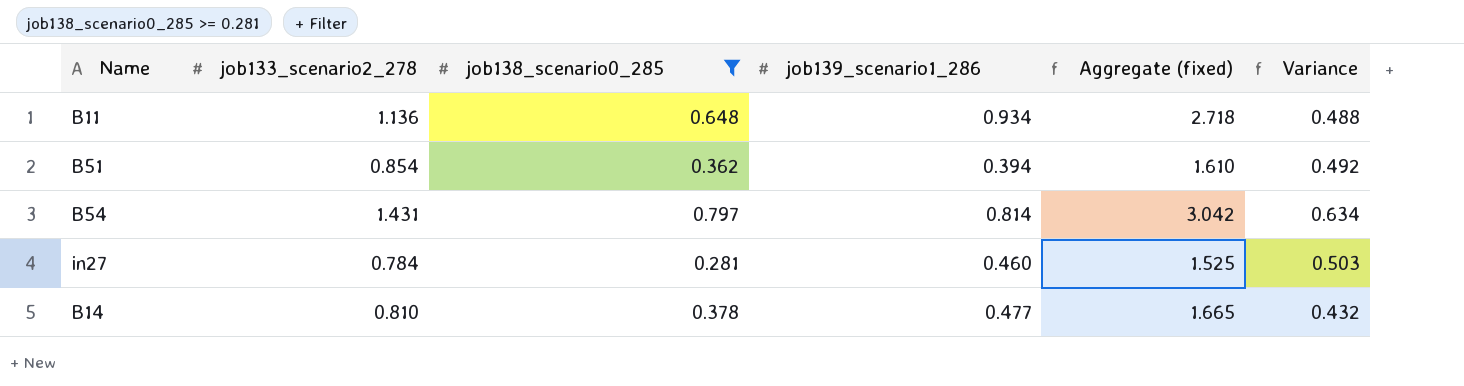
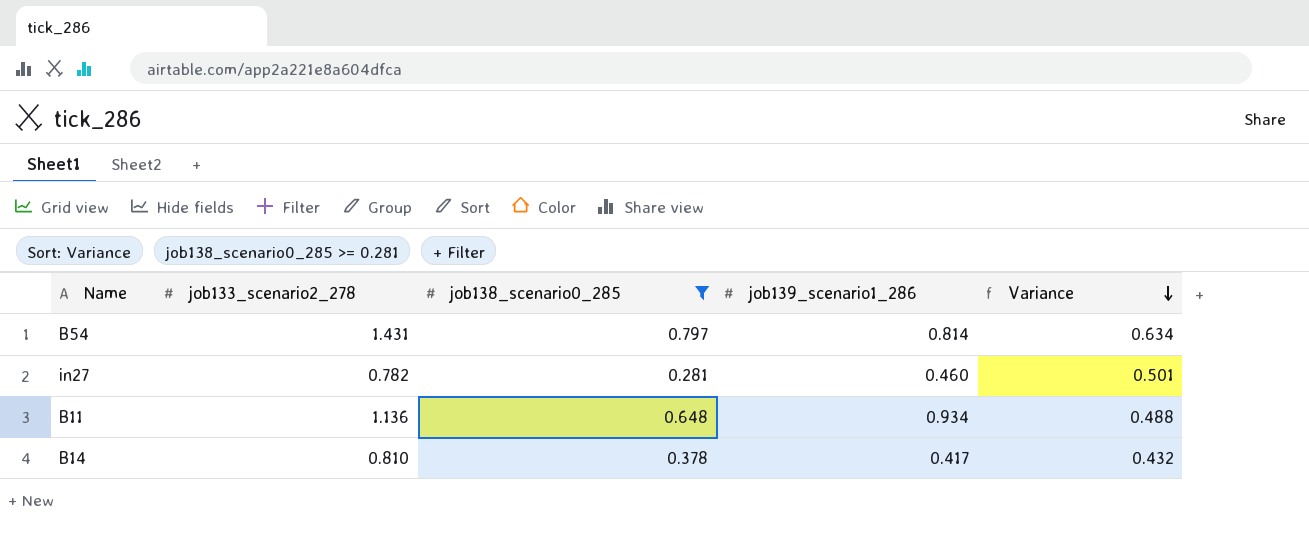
row order: none -> Variance descending
column Aggregate (fixed) | formula: [job133_scenario2_278] + [job138_scenario0_285] + [job139_scenario1_286] -> none
row B51: 0.854 | 0.362 | 0.394 | 1.610 | 0.492 -> none
in27 | job133_scenario2_278: 0.784 -> 0.782
in27 | Variance: 0.503 -> 0.501
B14 | job139_scenario1_286: 0.477 -> 0.417

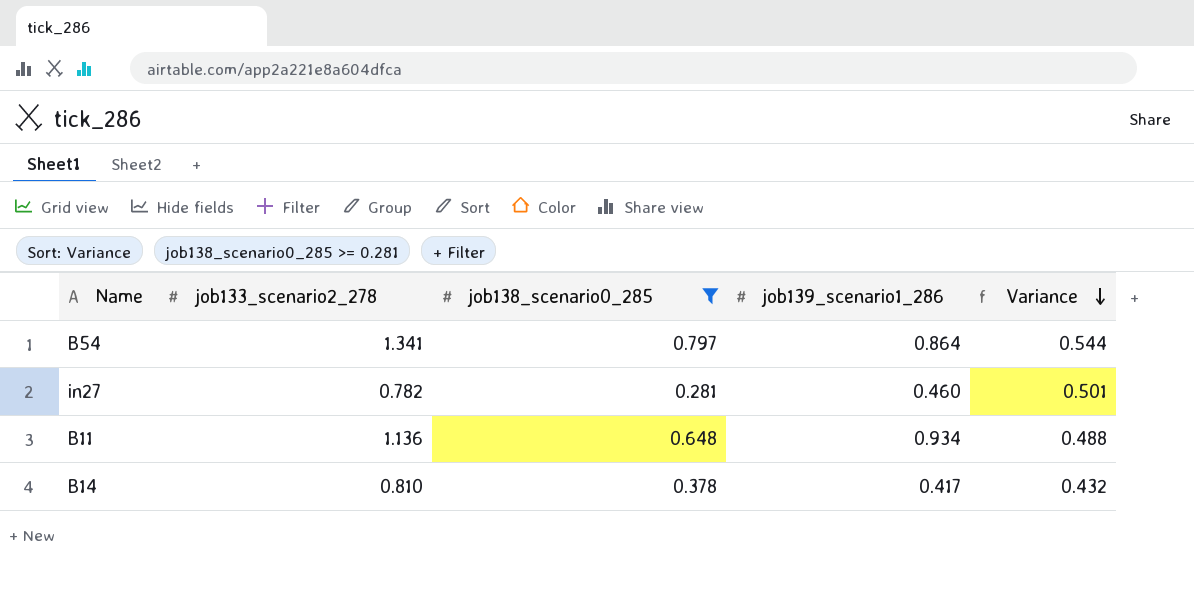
B54 | job133_scenario2_278: 1.431 -> 1.341
B54 | job139_scenario1_286: 0.814 -> 0.864
B54 | Variance: 0.634 -> 0.544

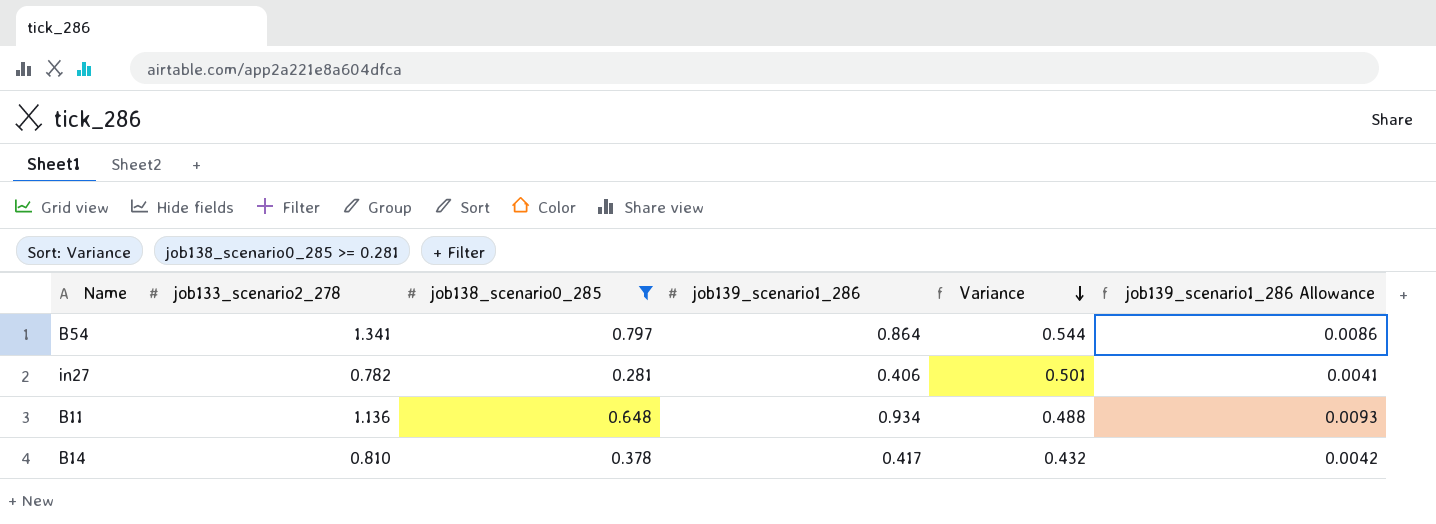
column job139_scenario1_286 Allowance | formula: none -> [job139_scenario1_286] * 0.01
in27 | job139_scenario1_286: 0.460 -> 0.406

